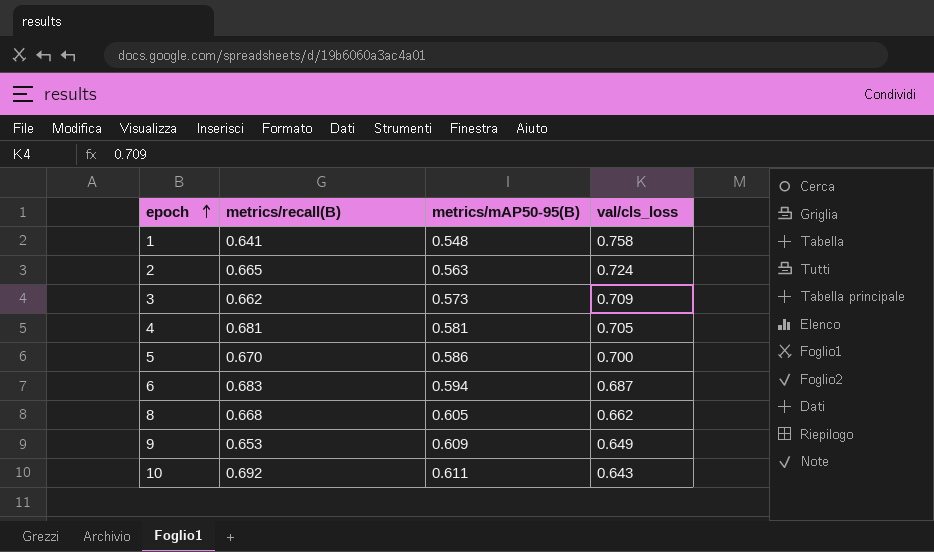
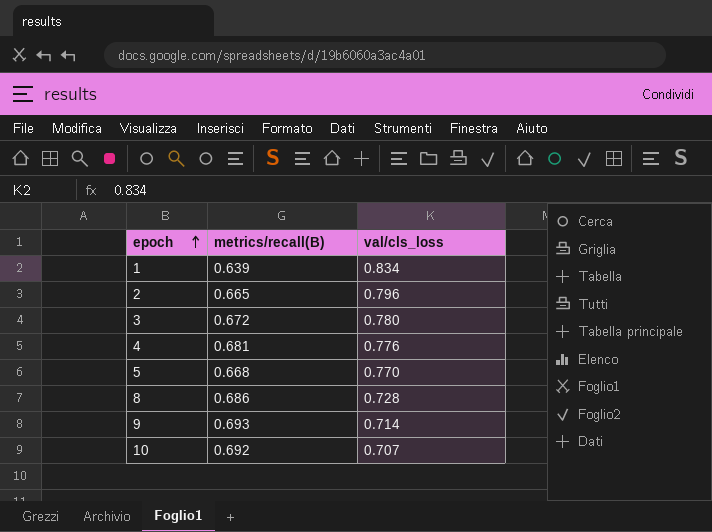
column metrics/mAP50-95(B) | position: 3 -> none
row 6: 0.683 | 0.594 | 0.687 -> none
1 | metrics/recall(B): 0.641 -> 0.639
1 | val/cls_loss: 0.758 -> 0.834
2 | val/cls_loss: 0.724 -> 0.796
3 | metrics/recall(B): 0.662 -> 0.672
3 | val/cls_loss: 0.709 -> 0.780
4 | val/cls_loss: 0.705 -> 0.776
5 | metrics/recall(B): 0.670 -> 0.668
5 | val/cls_loss: 0.700 -> 0.770
8 | metrics/recall(B): 0.668 -> 0.686
8 | val/cls_loss: 0.662 -> 0.728
9 | metrics/recall(B): 0.653 -> 0.693
9 | val/cls_loss: 0.649 -> 0.714
10 | val/cls_loss: 0.643 -> 0.707

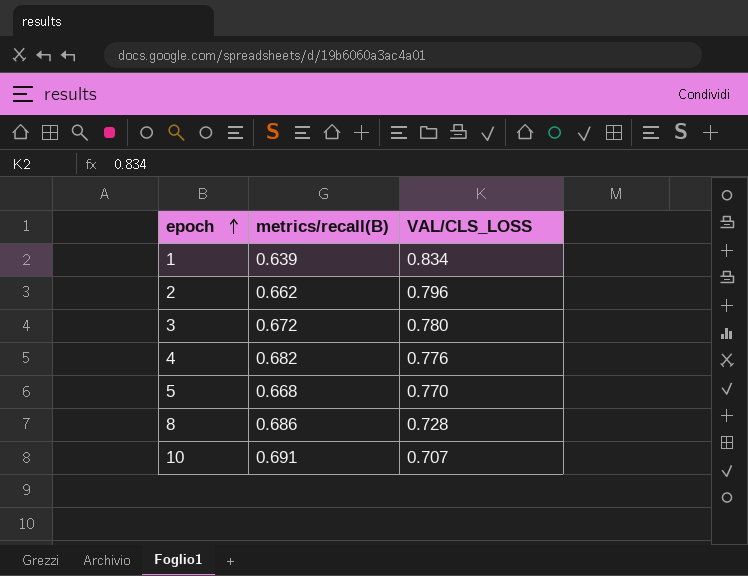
column name: val/cls_loss -> VAL/CLS_LOSS
row 9: 0.693 | 0.714 -> none
2 | metrics/recall(B): 0.665 -> 0.662
4 | metrics/recall(B): 0.681 -> 0.682
10 | metrics/recall(B): 0.692 -> 0.691

